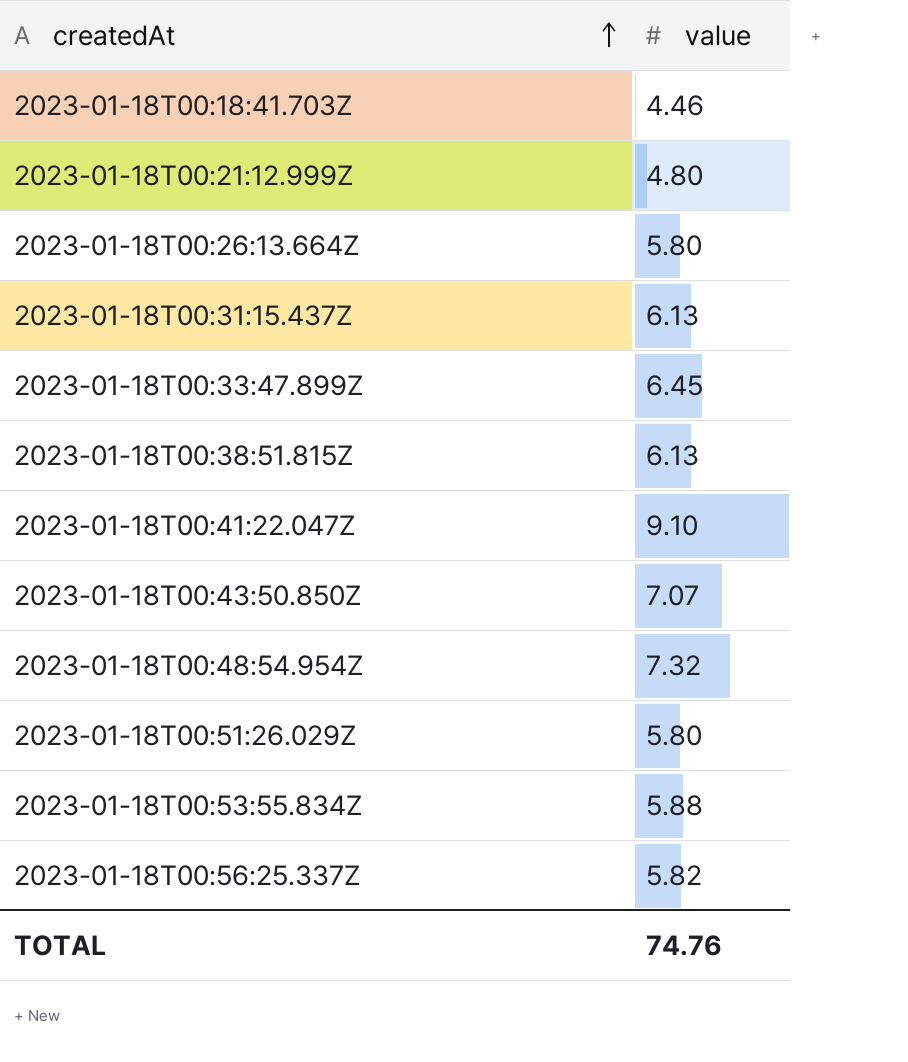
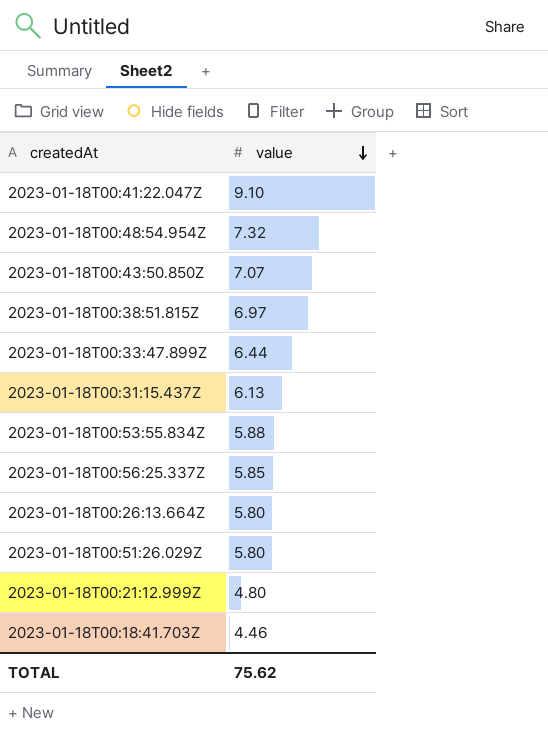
row order: createdAt ascending -> value descending
2023-01-18T00:38:51.815Z | value: 6.13 -> 6.97
2023-01-18T00:33:47.899Z | value: 6.45 -> 6.44
2023-01-18T00:56:25.337Z | value: 5.82 -> 5.85
TOTAL | value: 74.76 -> 75.62

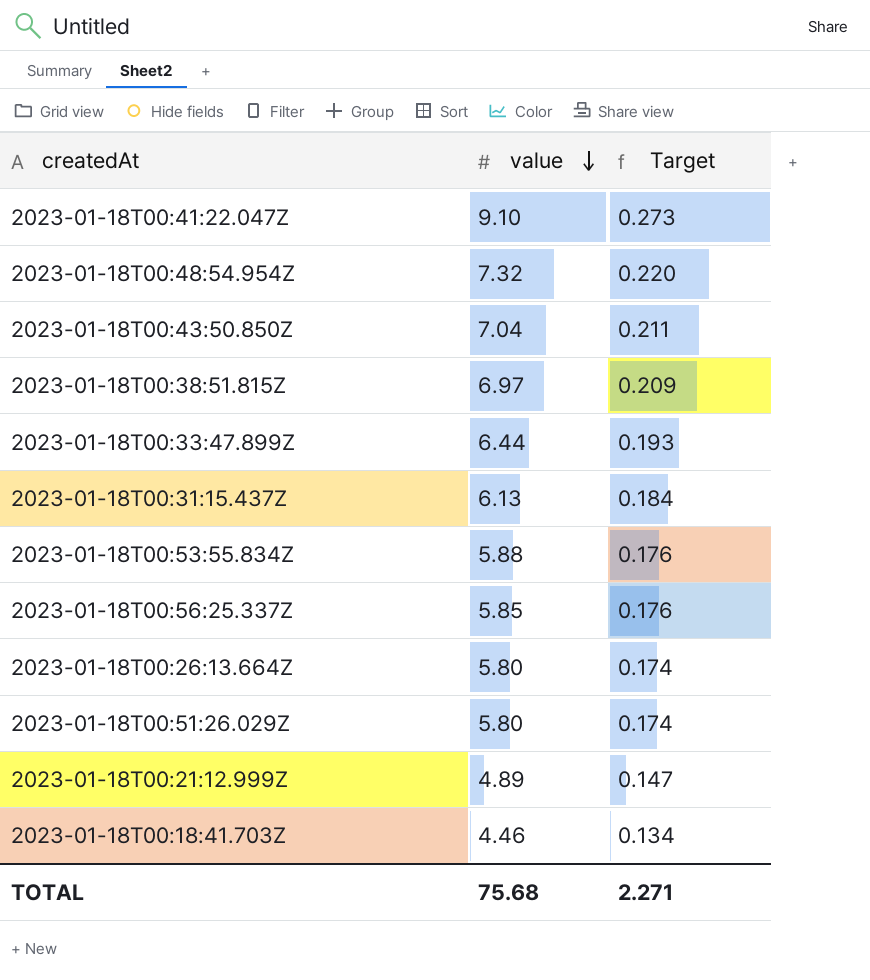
column Target | formula: none -> [value] * 0.03
2023-01-18T00:43:50.850Z | value: 7.07 -> 7.04
2023-01-18T00:21:12.999Z | value: 4.80 -> 4.89
TOTAL | value: 75.62 -> 75.68

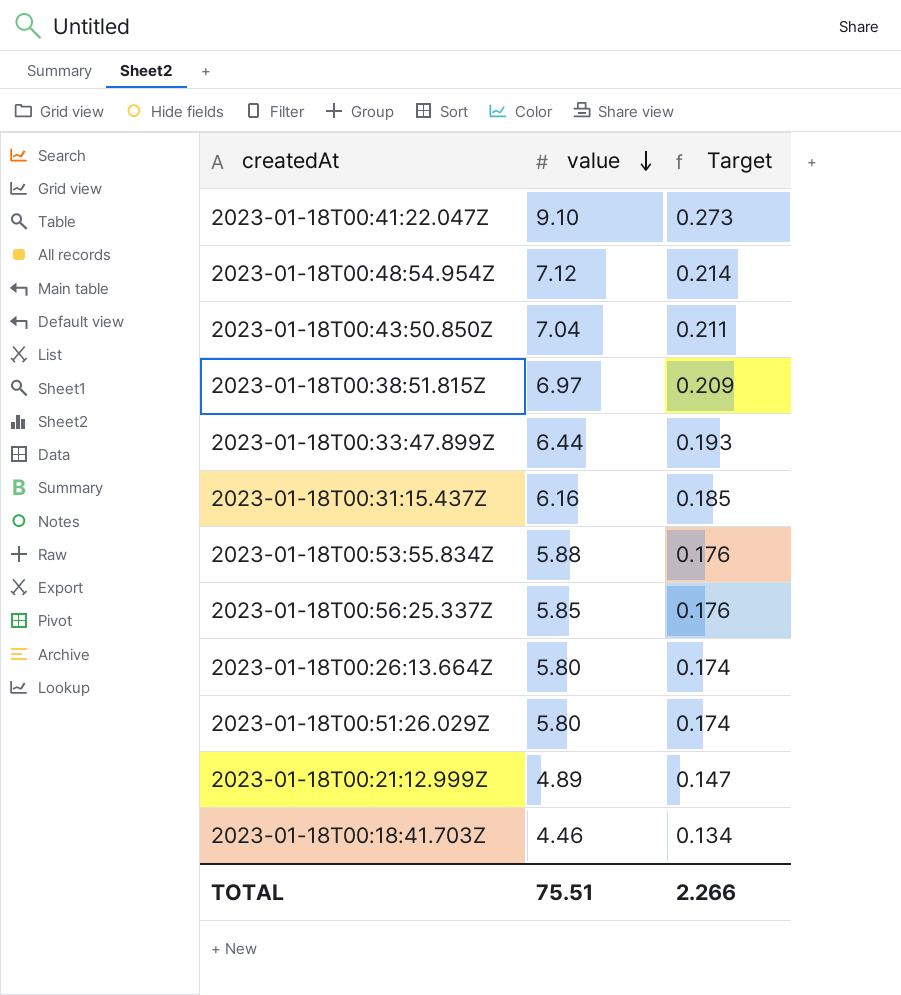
2023-01-18T00:48:54.954Z | value: 7.32 -> 7.12
2023-01-18T00:48:54.954Z | Target: 0.220 -> 0.214
2023-01-18T00:31:15.437Z | value: 6.13 -> 6.16
2023-01-18T00:31:15.437Z | Target: 0.184 -> 0.185
TOTAL | value: 75.68 -> 75.51
TOTAL | Target: 2.271 -> 2.266

